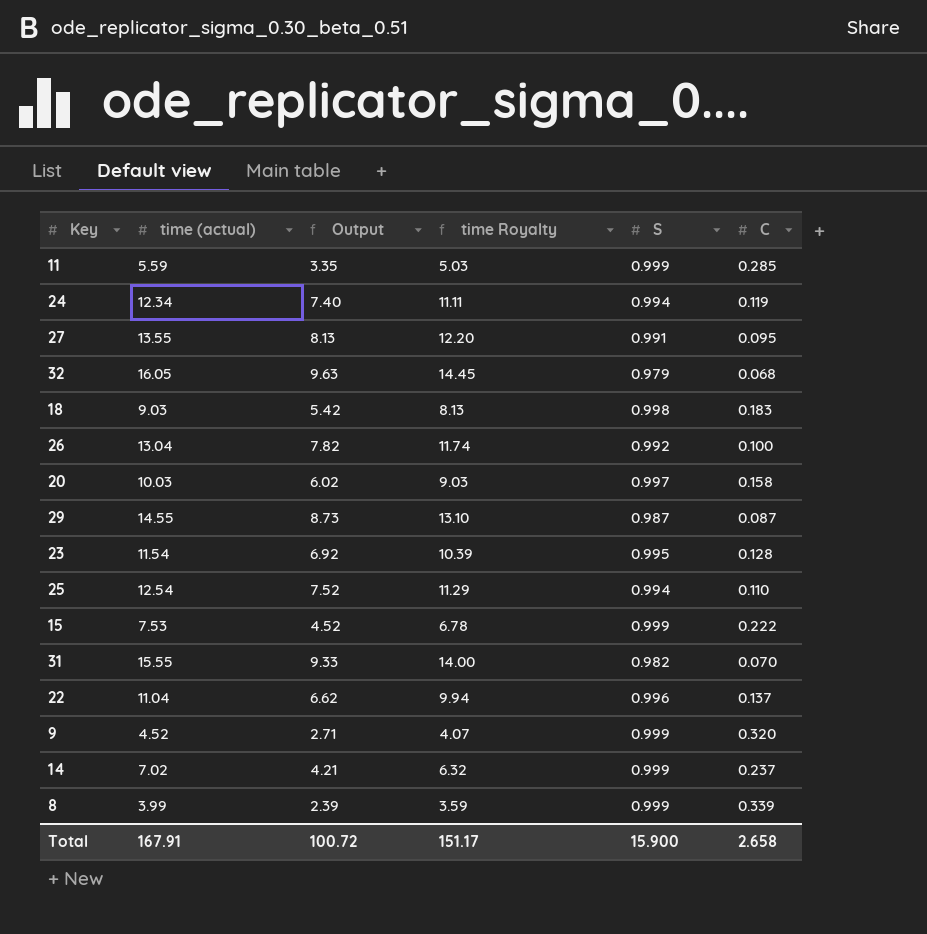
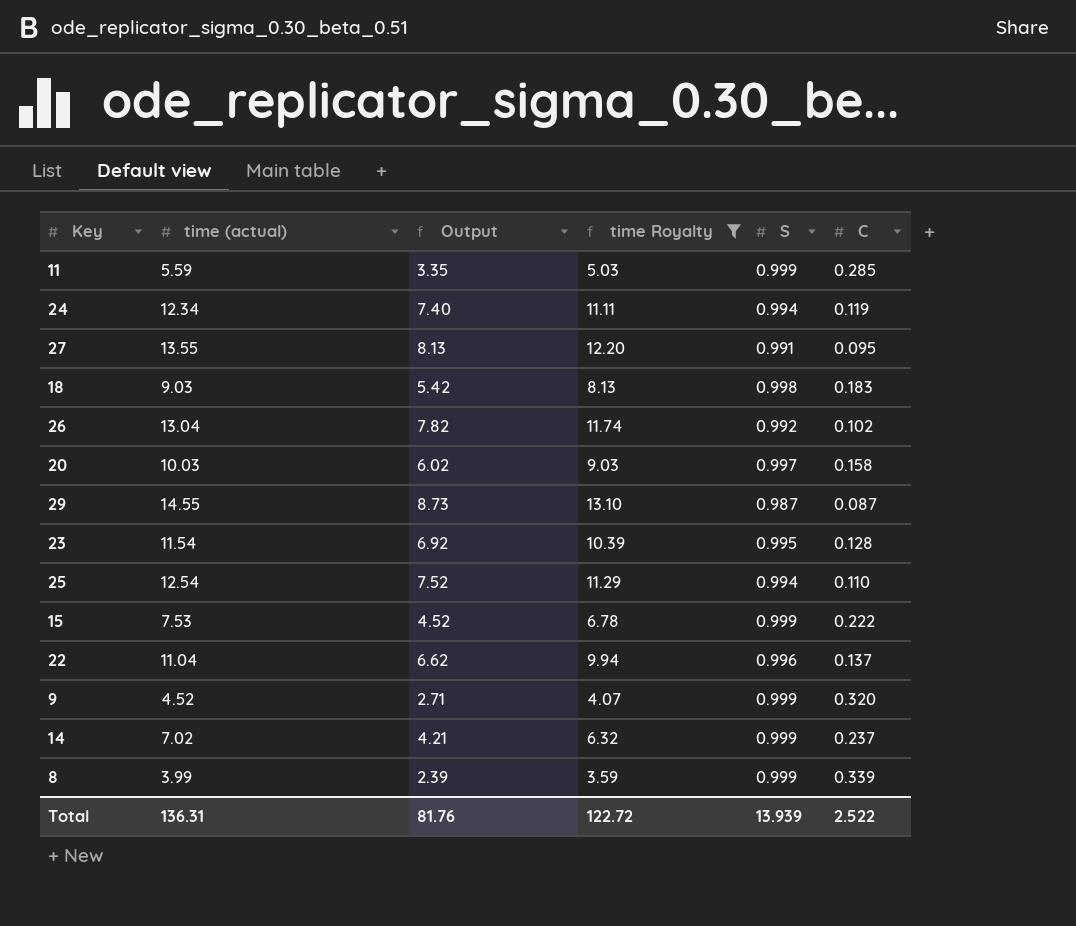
filter: none -> time Royalty <= 13.10
26 | C: 0.100 -> 0.102
Total | time (actual): 167.91 -> 136.31
Total | Output: 100.72 -> 81.76
Total | time Royalty: 151.17 -> 122.72
Total | S: 15.900 -> 13.939
Total | C: 2.658 -> 2.522

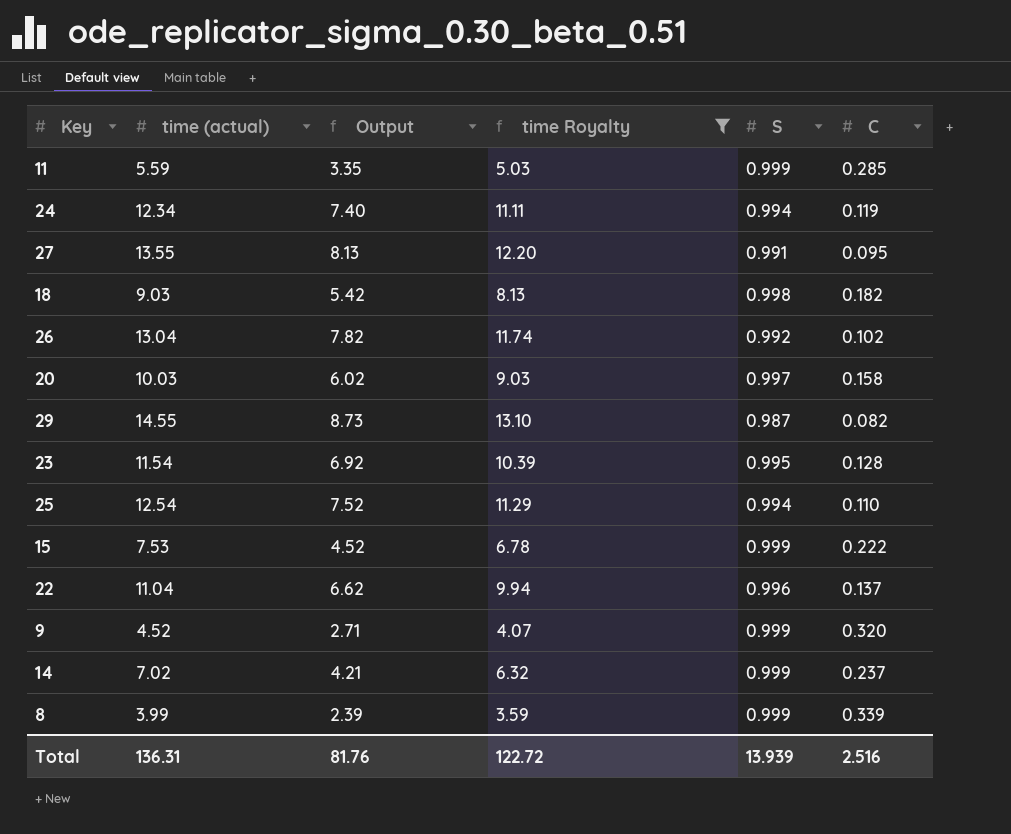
18 | C: 0.183 -> 0.182
29 | C: 0.087 -> 0.082
Total | C: 2.522 -> 2.516

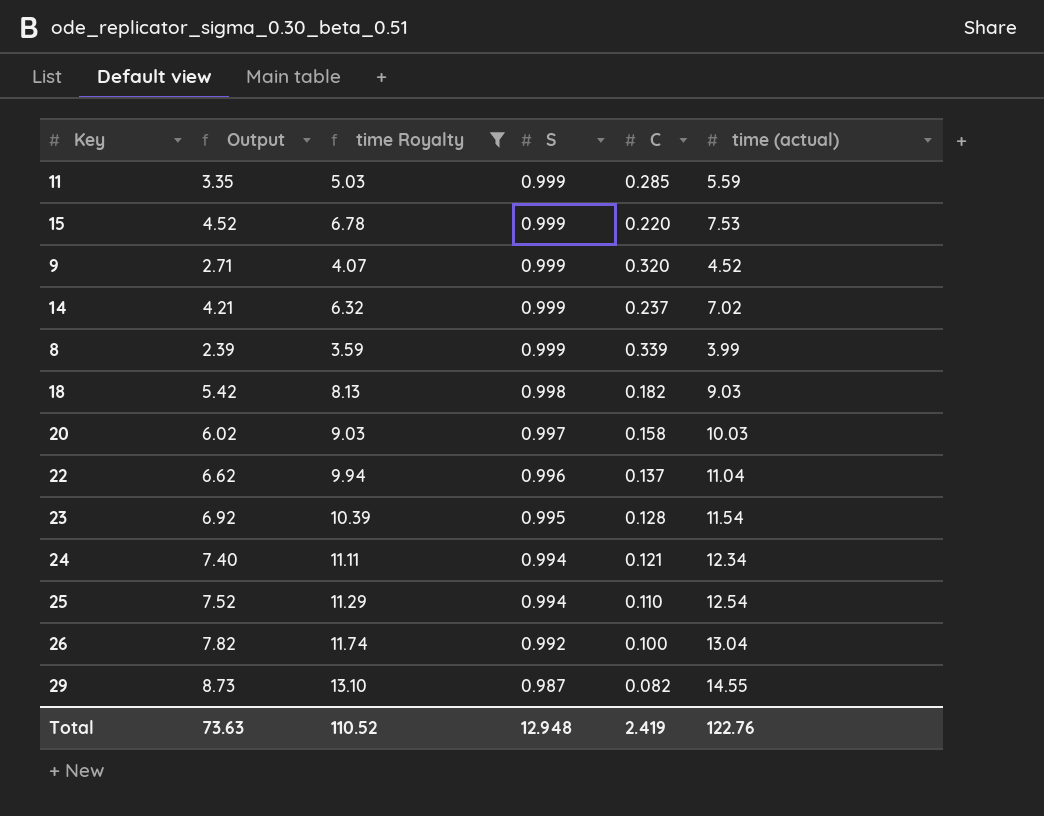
row order: none -> S descending
column time (actual) | position: 2 -> 6
row 27: 13.55 | 8.13 | 12.20 | 0.991 | 0.095 -> none
15 | C: 0.222 -> 0.220
24 | C: 0.119 -> 0.121
26 | C: 0.102 -> 0.100
Total | Output: 81.76 -> 73.63
Total | time Royalty: 122.72 -> 110.52
Total | S: 13.939 -> 12.948
Total | C: 2.516 -> 2.419
Total | time (actual): 136.31 -> 122.76

